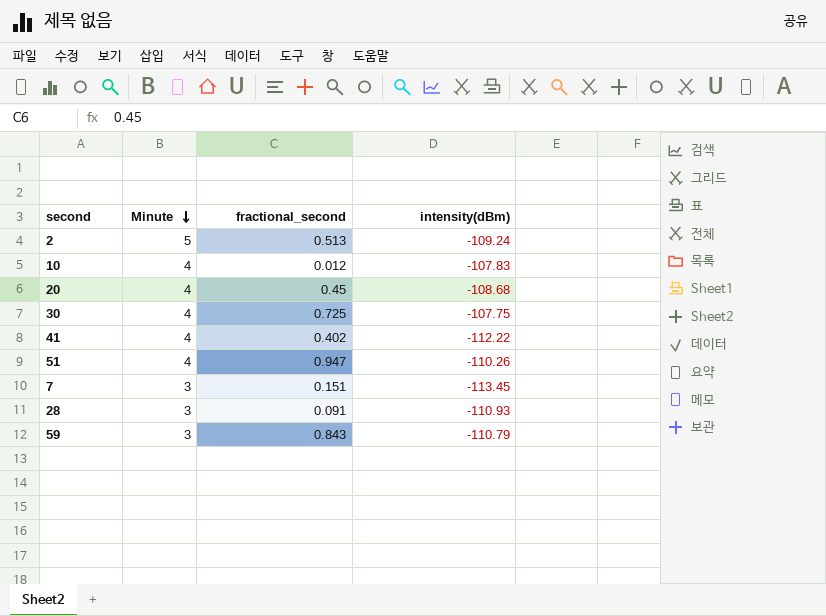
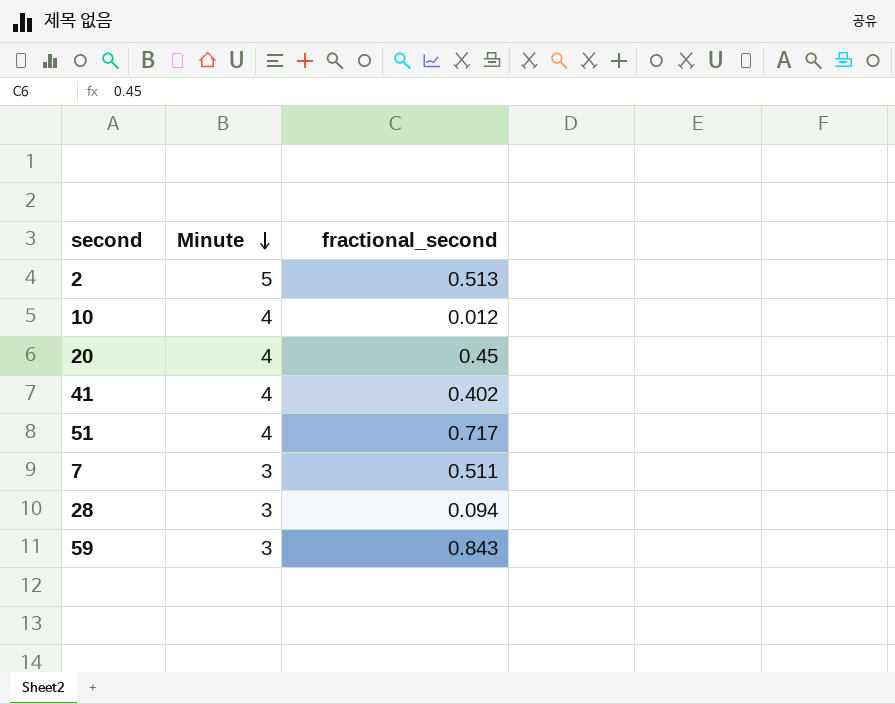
column intensity(dBm) | position: 4 -> none
row 30: 4 | 0.725 | -107.75 -> none
51 | fractional_second: 0.947 -> 0.717
7 | fractional_second: 0.151 -> 0.511
28 | fractional_second: 0.091 -> 0.094

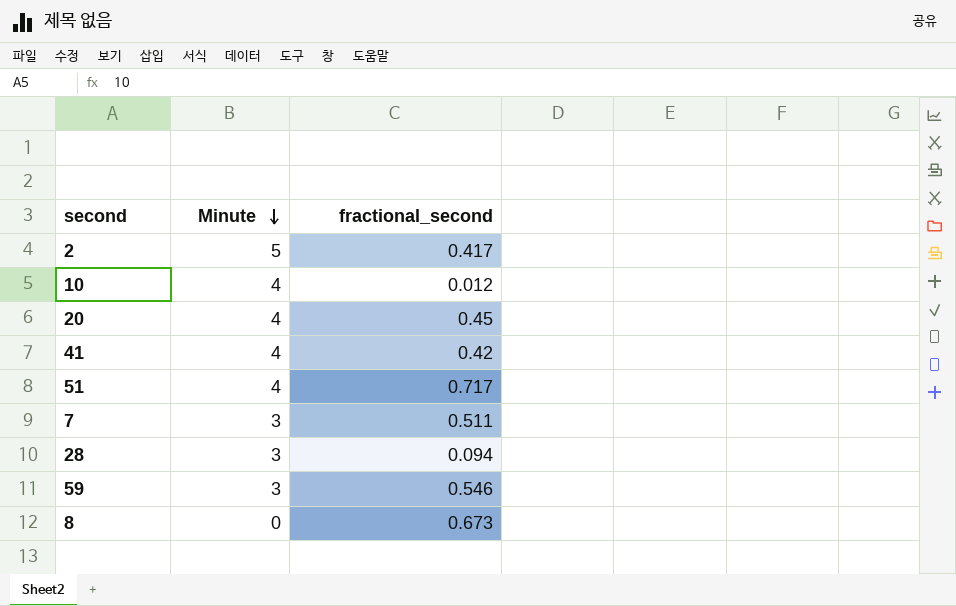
2 | fractional_second: 0.513 -> 0.417
41 | fractional_second: 0.402 -> 0.42
59 | fractional_second: 0.843 -> 0.546
row 8: none -> 0 | 0.673

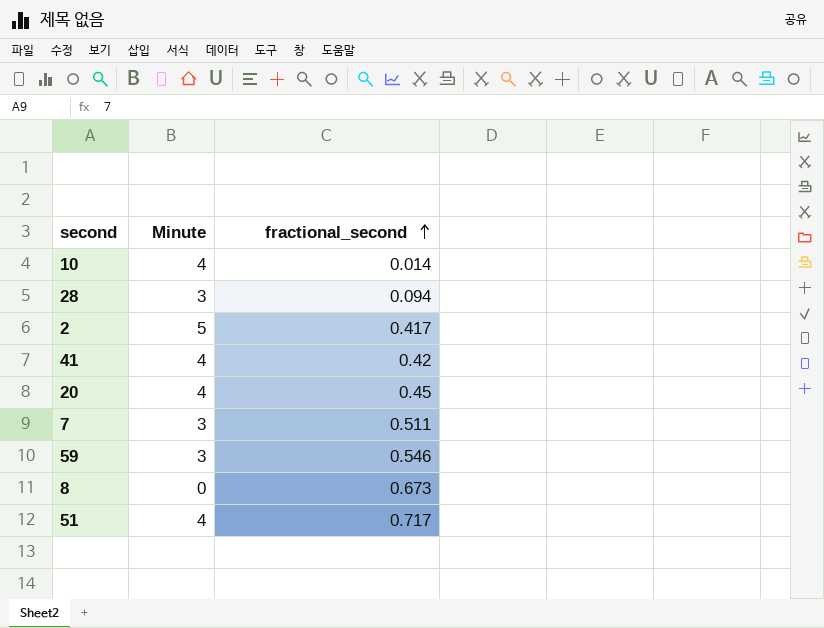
row order: Minute descending -> fractional_second ascending
10 | fractional_second: 0.012 -> 0.014

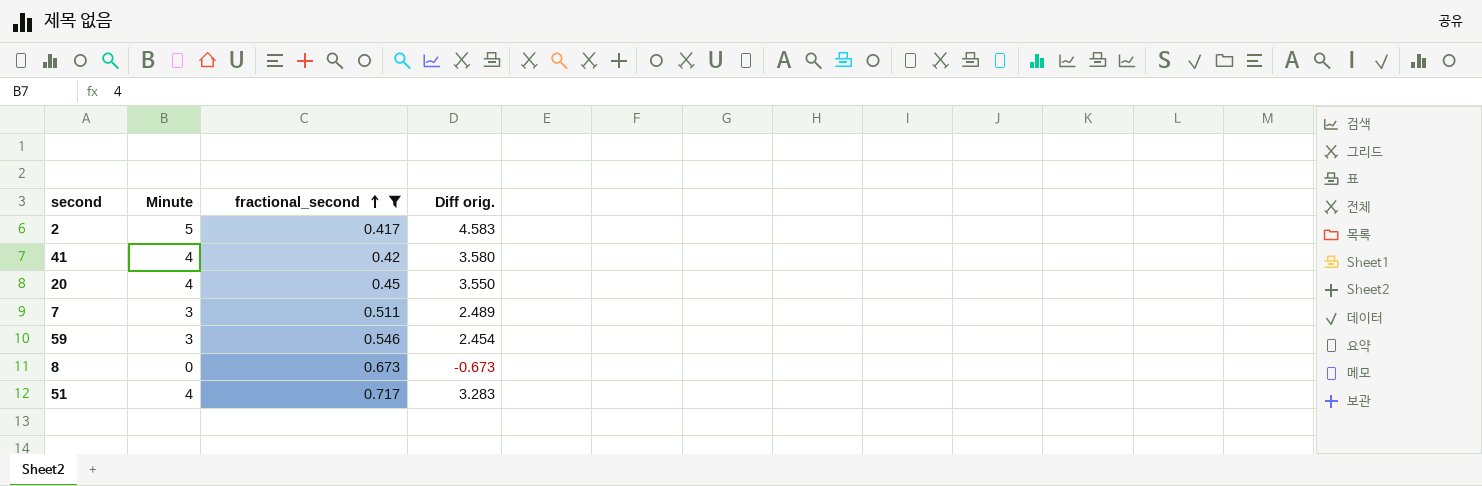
filter: none -> fractional_second >= 0.417
column Diff orig. | formula: none -> [Minute] - [fractional_second]

